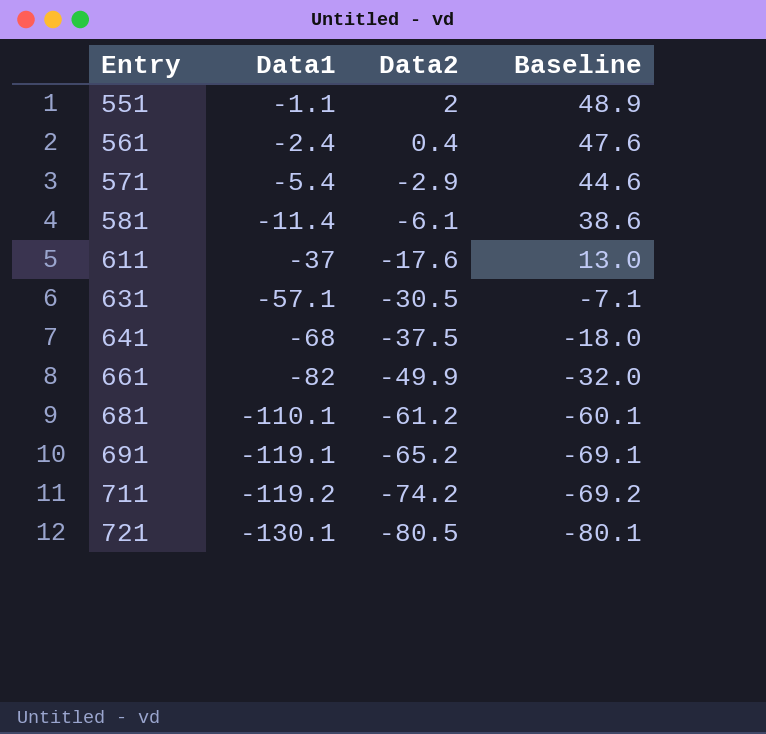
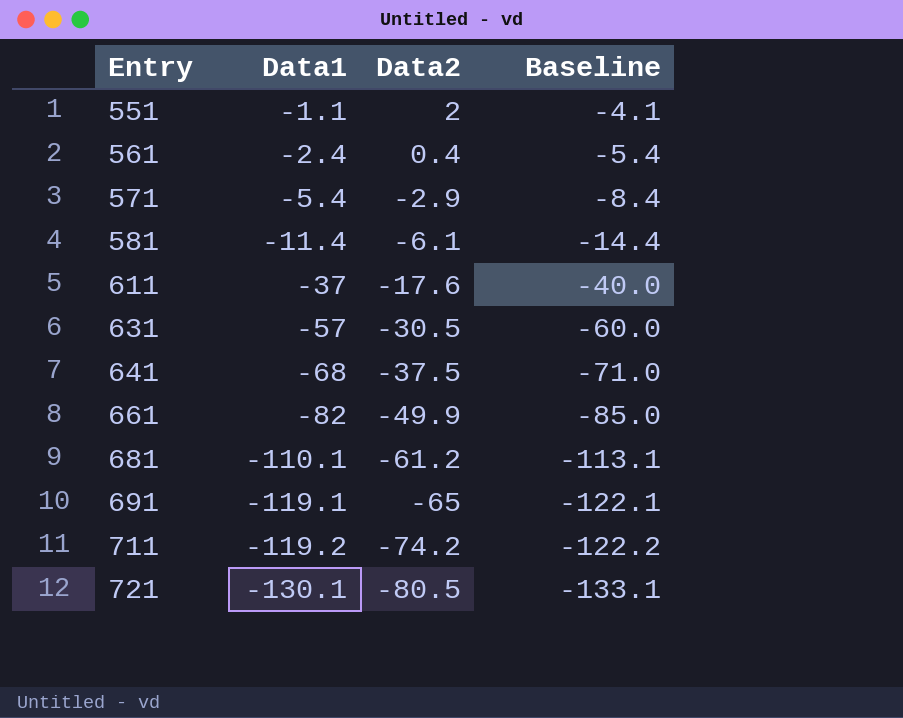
column Baseline | formula: [Data1] + 50 -> [Data1] - 3
631 | Data1: -57.1 -> -57
691 | Data2: -65.2 -> -65

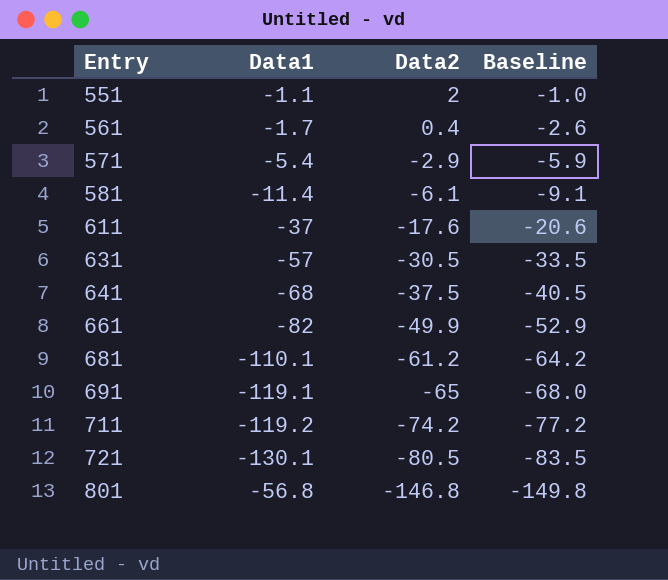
column Baseline | formula: [Data1] - 3 -> [Data2] - 3
561 | Data1: -2.4 -> -1.7
row 801: none -> -56.8 | -146.8 | -149.8

